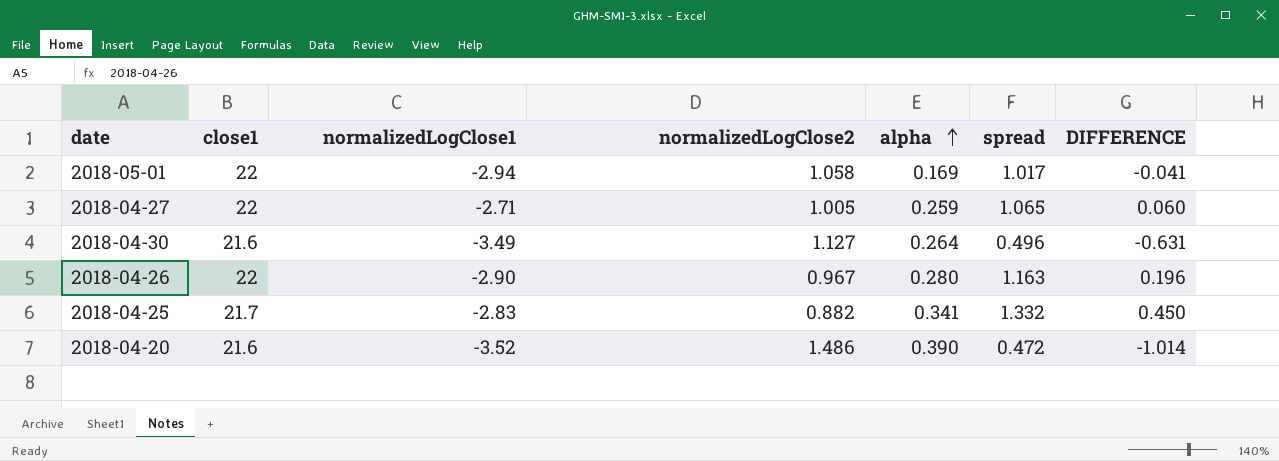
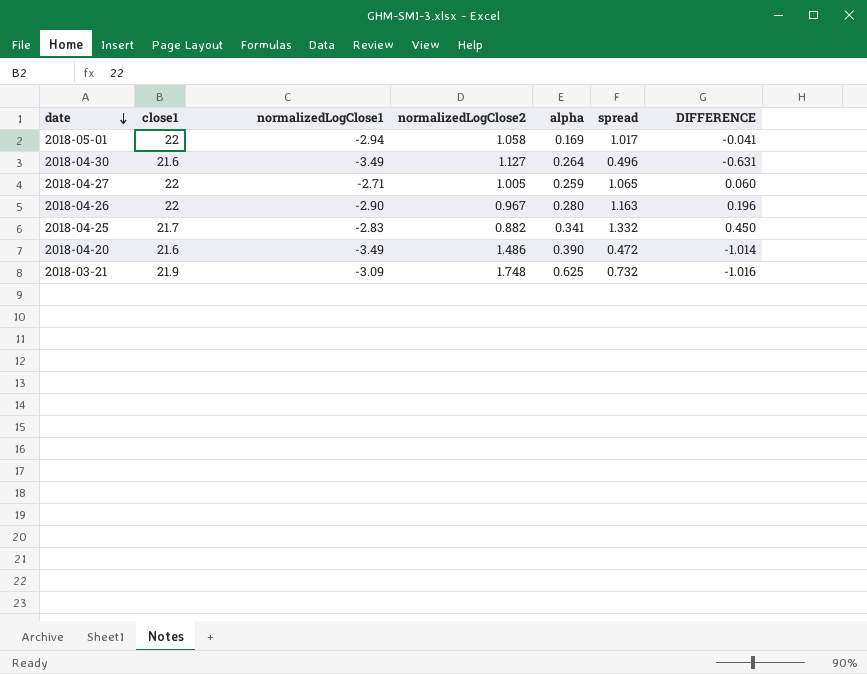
row order: alpha ascending -> date descending
2018-04-20 | normalizedLogClose1: -3.52 -> -3.49
row 2018-03-21: none -> 21.9 | -3.09 | 1.748 | 0.625 | 0.732 | -1.016

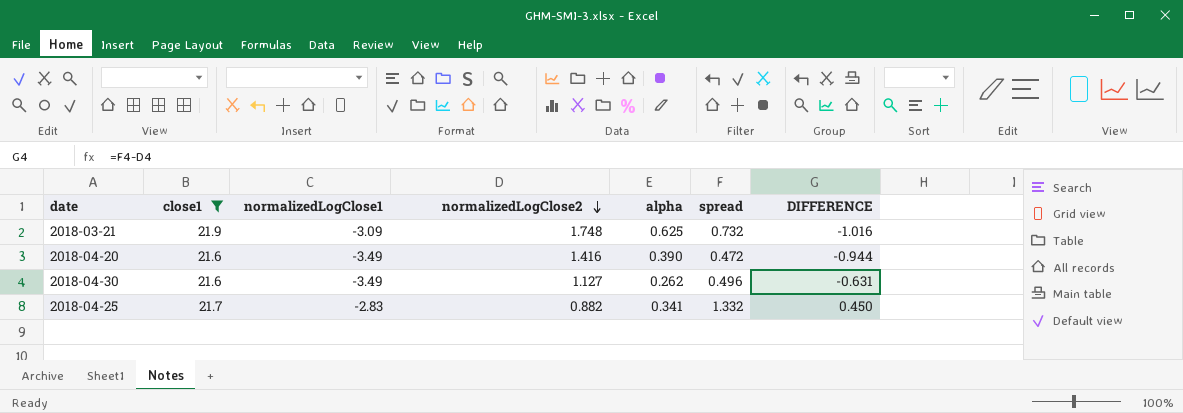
filter: none -> close1 != 22
row order: date descending -> normalizedLogClose2 descending
2018-04-20 | normalizedLogClose2: 1.486 -> 1.416
2018-04-20 | DIFFERENCE: -1.014 -> -0.944
2018-04-30 | alpha: 0.264 -> 0.262

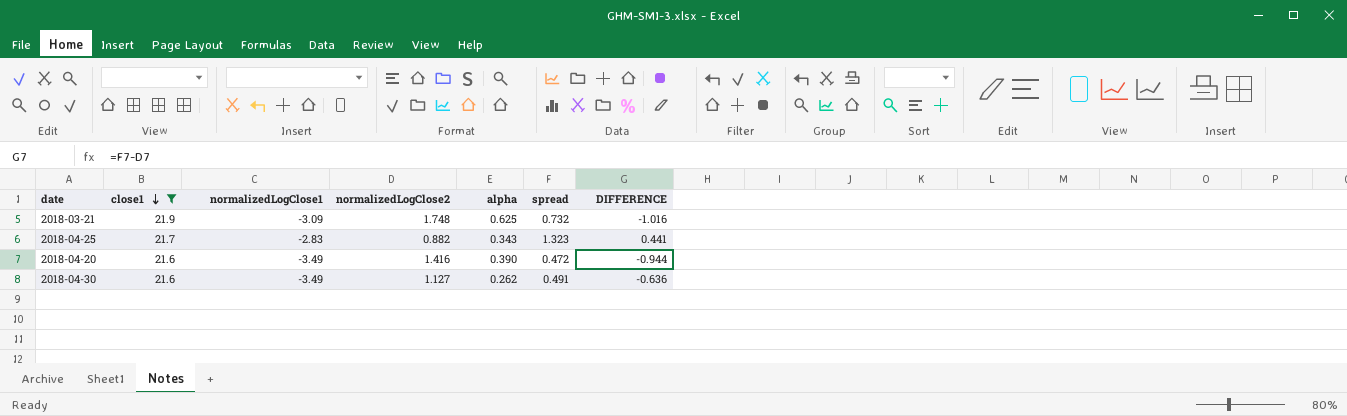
row order: normalizedLogClose2 descending -> close1 descending
2018-04-25 | alpha: 0.341 -> 0.343
2018-04-25 | spread: 1.332 -> 1.323
2018-04-25 | DIFFERENCE: 0.450 -> 0.441
2018-04-30 | spread: 0.496 -> 0.491
2018-04-30 | DIFFERENCE: -0.631 -> -0.636

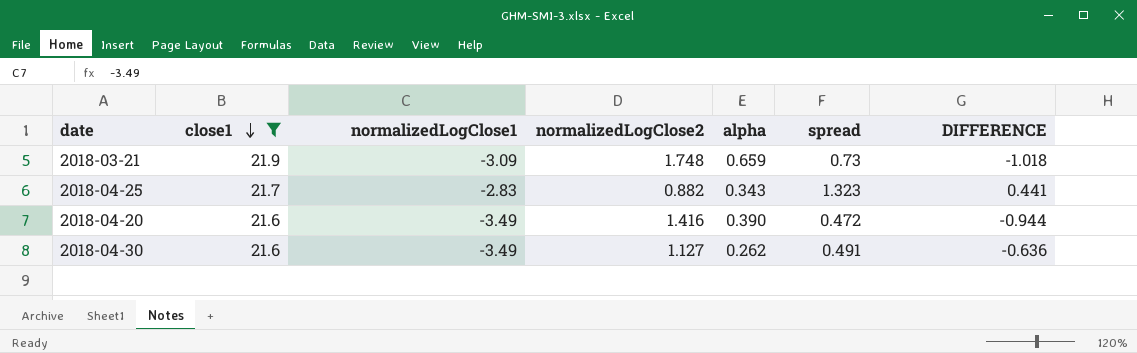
2018-03-21 | alpha: 0.625 -> 0.659
2018-03-21 | spread: 0.732 -> 0.73
2018-03-21 | DIFFERENCE: -1.016 -> -1.018

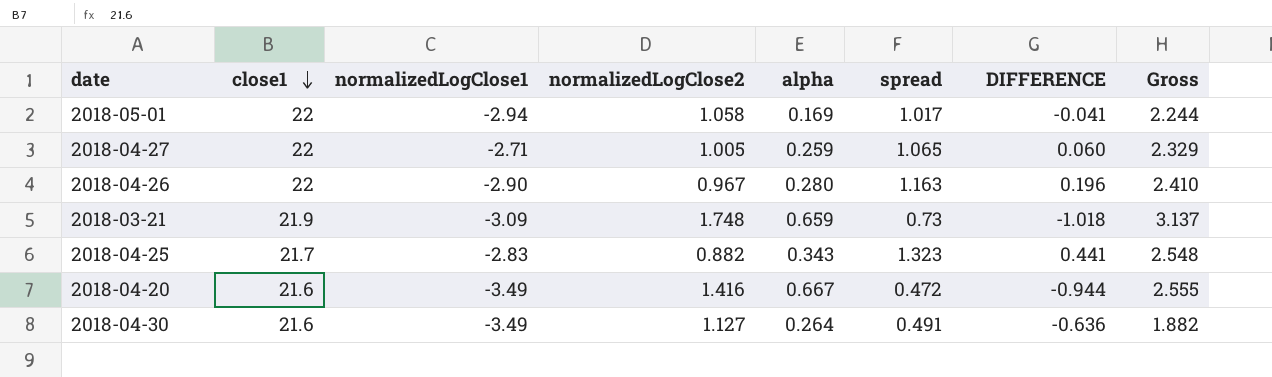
filter: close1 != 22 -> none
column Gross | formula: none -> [normalizedLogClose2] + [alpha] + [spread]
2018-04-20 | alpha: 0.390 -> 0.667
2018-04-30 | alpha: 0.262 -> 0.264

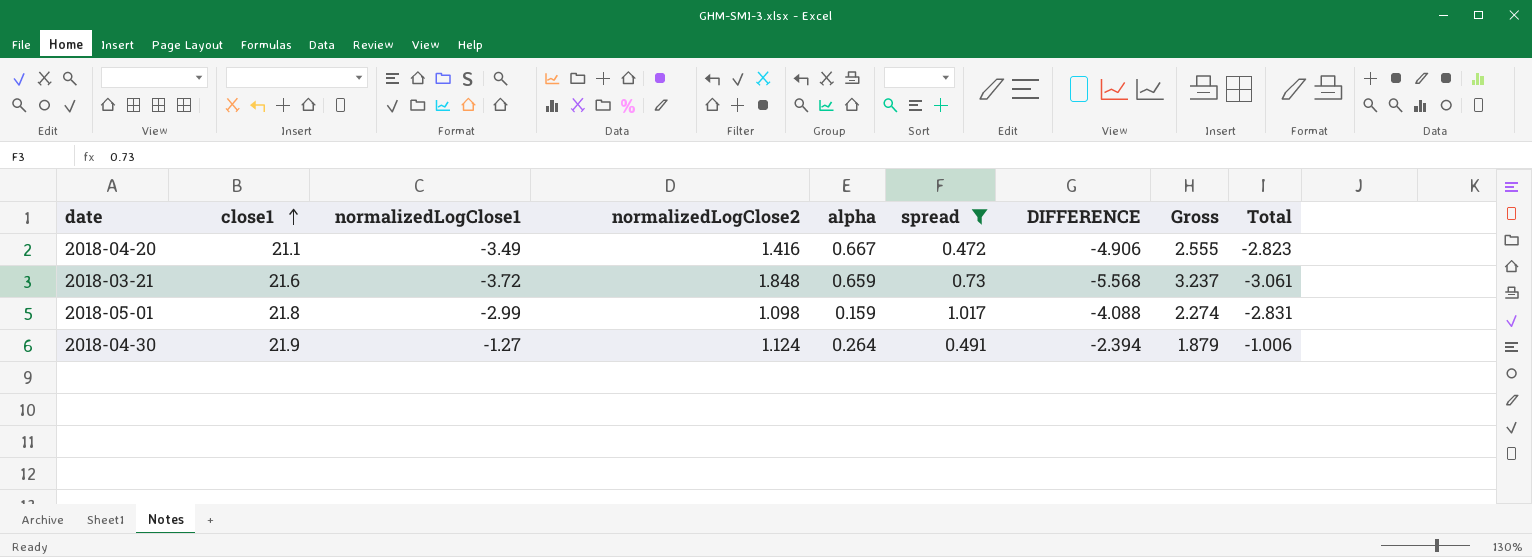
filter: none -> spread <= 1.017
row order: close1 descending -> close1 ascending
column DIFFERENCE | formula: [spread] - [normalizedLogClose2] -> [normalizedLogClose1] - [normalizedLogClose2]
column Total | formula: none -> [normalizedLogClose1] + [alpha]
2018-04-20 | close1: 21.6 -> 21.1
2018-03-21 | close1: 21.9 -> 21.6
2018-03-21 | normalizedLogClose1: -3.09 -> -3.72
2018-03-21 | normalizedLogClose2: 1.748 -> 1.848
2018-03-21 | Gross: 3.137 -> 3.237
2018-05-01 | close1: 22 -> 21.8
2018-05-01 | normalizedLogClose1: -2.94 -> -2.99
2018-05-01 | normalizedLogClose2: 1.058 -> 1.098
2018-05-01 | alpha: 0.169 -> 0.159
2018-05-01 | Gross: 2.244 -> 2.274
2018-04-30 | close1: 21.6 -> 21.9
2018-04-30 | normalizedLogClose1: -3.49 -> -1.27
2018-04-30 | normalizedLogClose2: 1.127 -> 1.124
2018-04-30 | Gross: 1.882 -> 1.879

